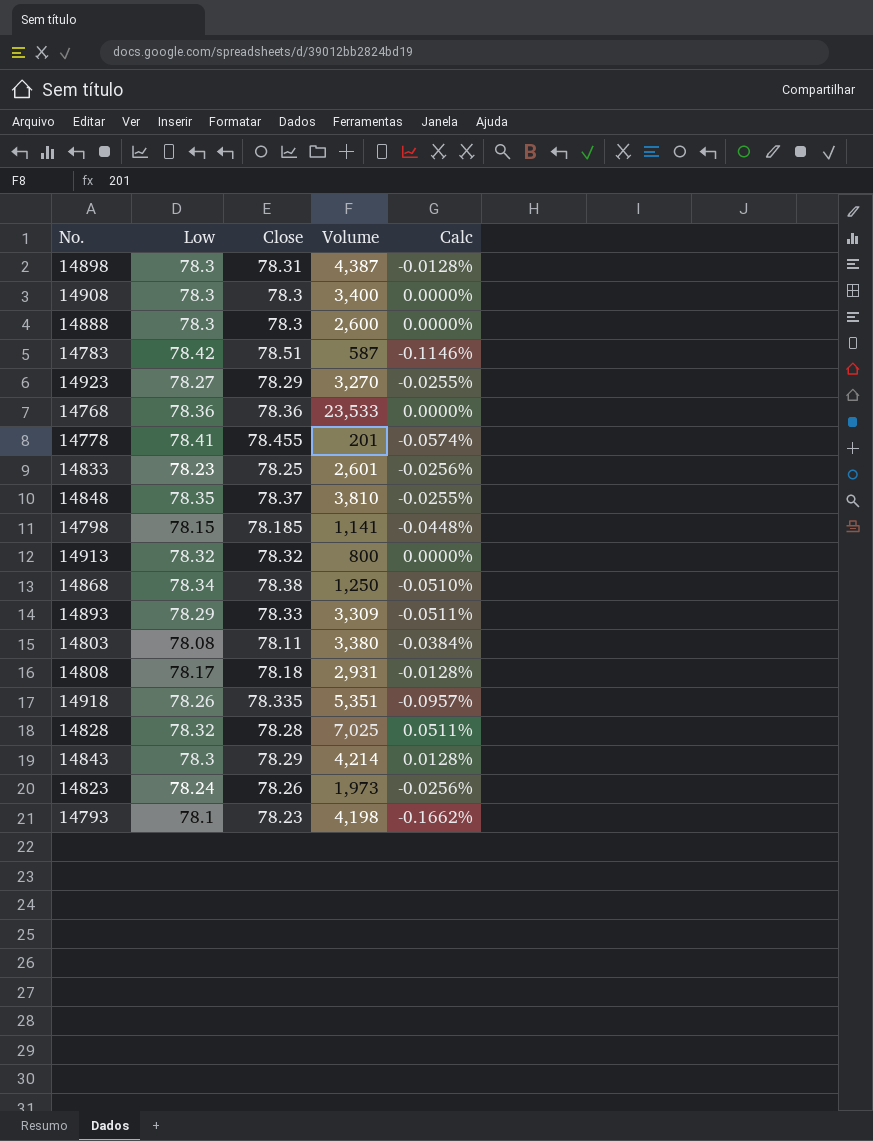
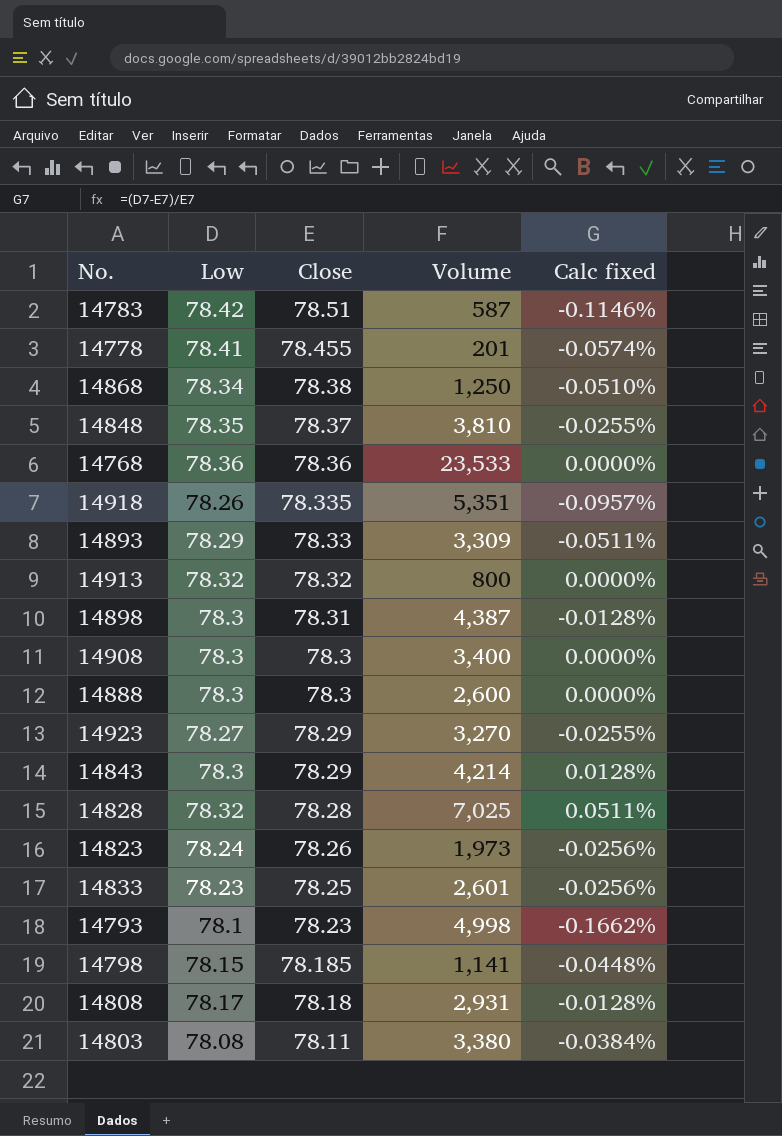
row order: none -> Close descending
column name: Calc -> Calc fixed
14793 | Volume: 4,198 -> 4,998

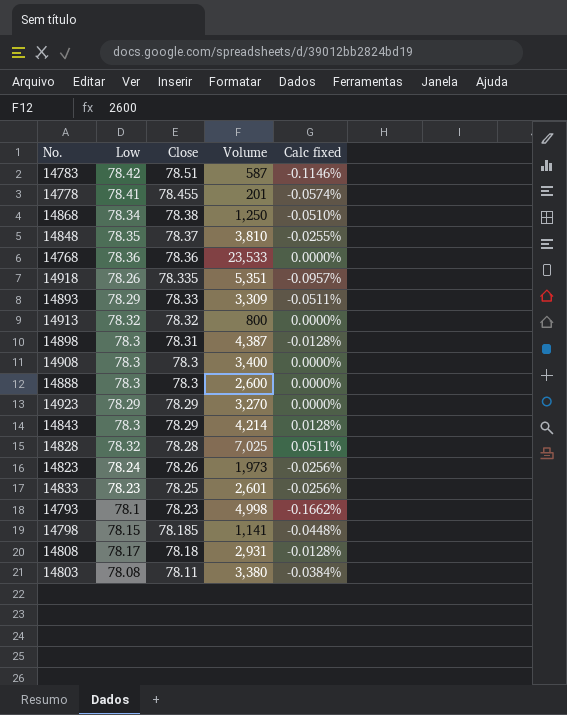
14923 | Low: 78.27 -> 78.29
14923 | Calc fixed: -0.0255% -> 0.0000%

